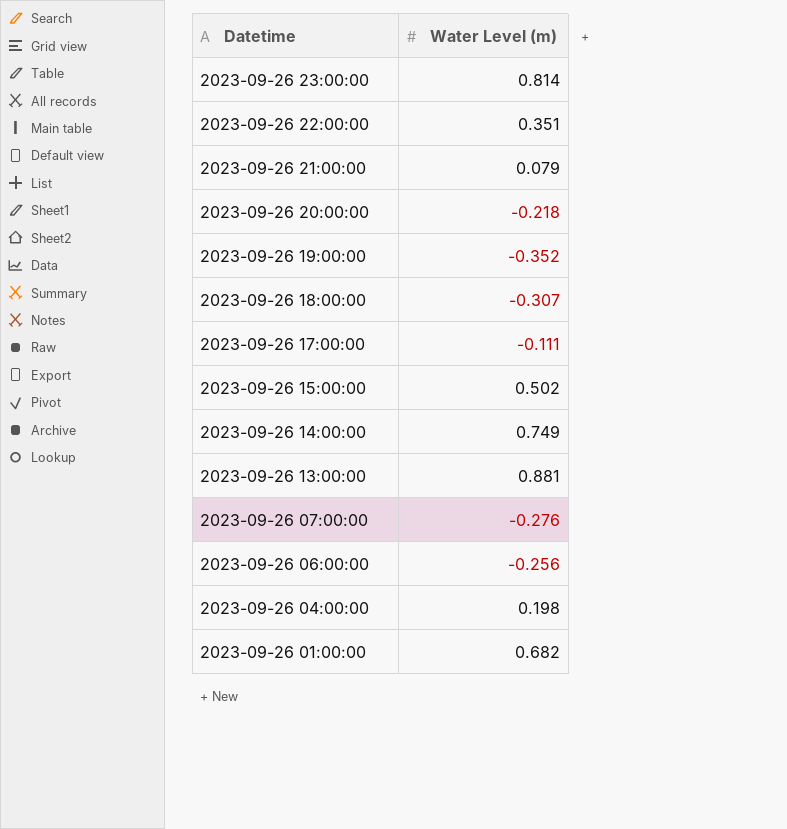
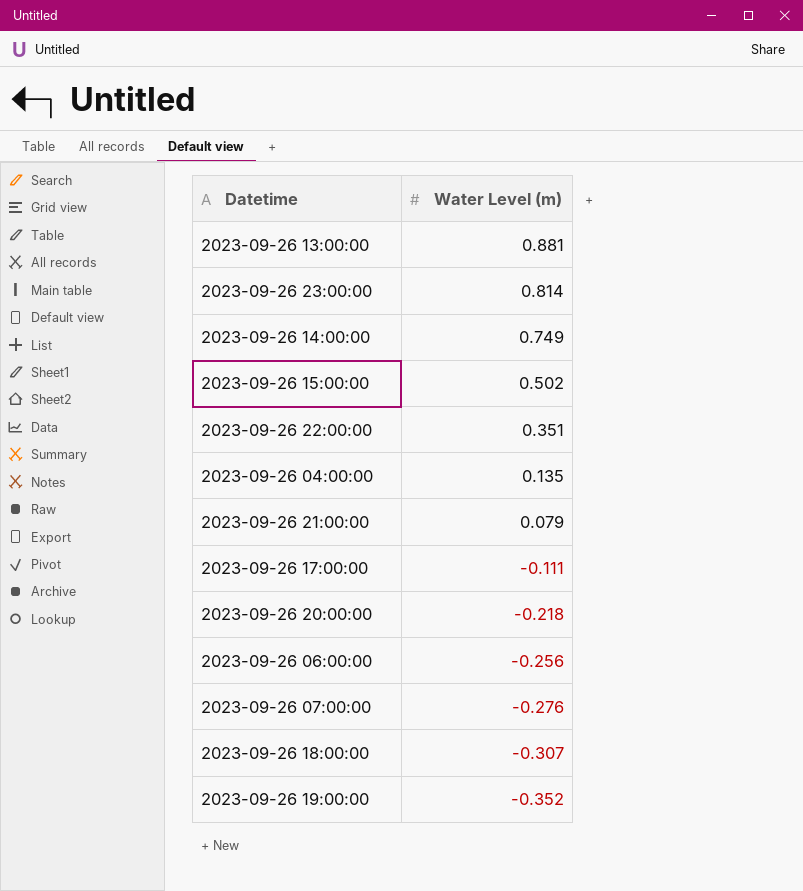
row order: Datetime descending -> Water Level (m) descending
row 2023-09-26 01:00:00: 0.682 -> none
2023-09-26 04:00:00 | Water Level (m): 0.198 -> 0.135

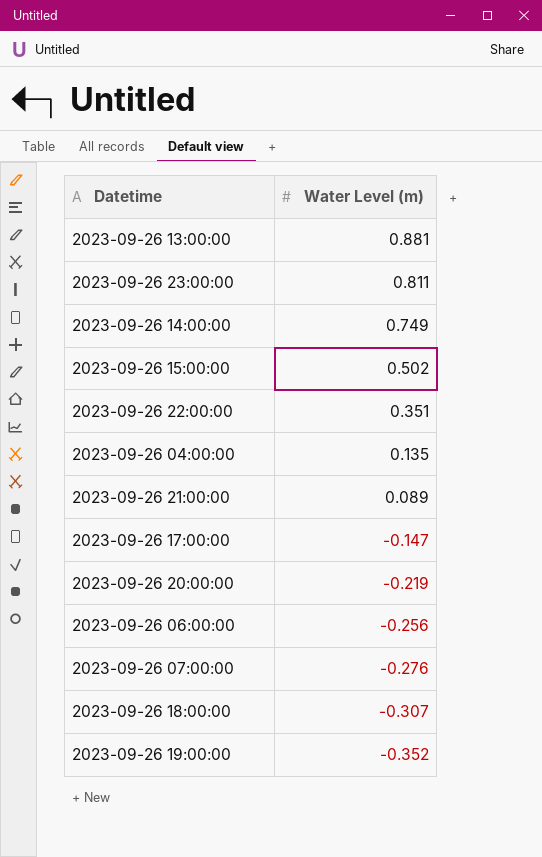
2023-09-26 23:00:00 | Water Level (m): 0.814 -> 0.811
2023-09-26 21:00:00 | Water Level (m): 0.079 -> 0.089
2023-09-26 17:00:00 | Water Level (m): -0.111 -> -0.147
2023-09-26 20:00:00 | Water Level (m): -0.218 -> -0.219

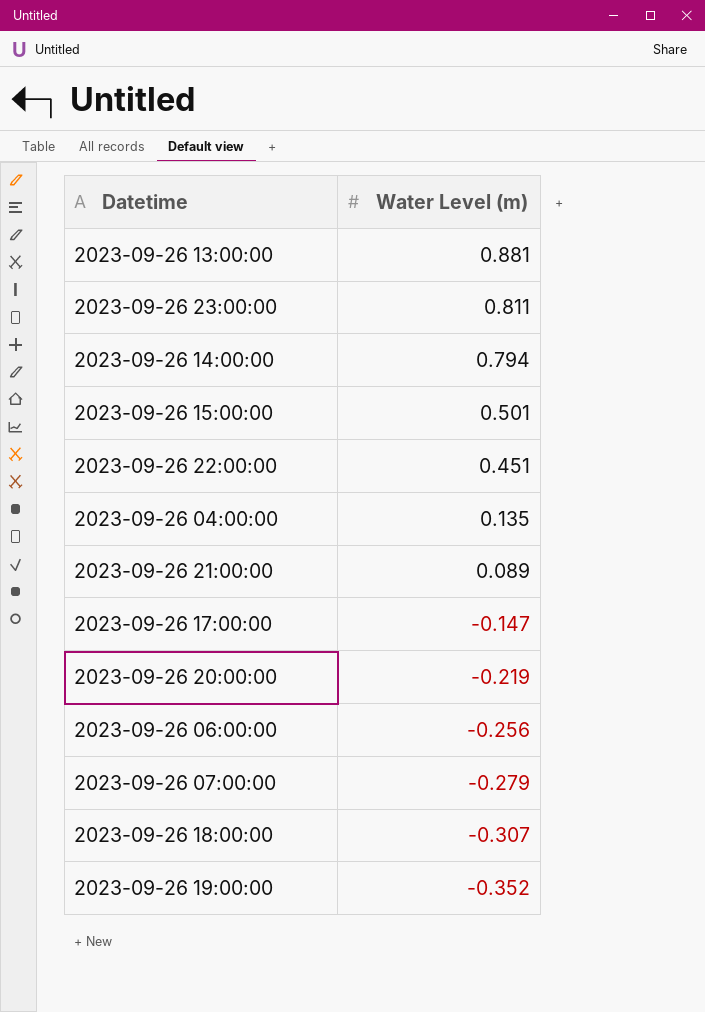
2023-09-26 14:00:00 | Water Level (m): 0.749 -> 0.794
2023-09-26 15:00:00 | Water Level (m): 0.502 -> 0.501
2023-09-26 22:00:00 | Water Level (m): 0.351 -> 0.451
2023-09-26 07:00:00 | Water Level (m): -0.276 -> -0.279

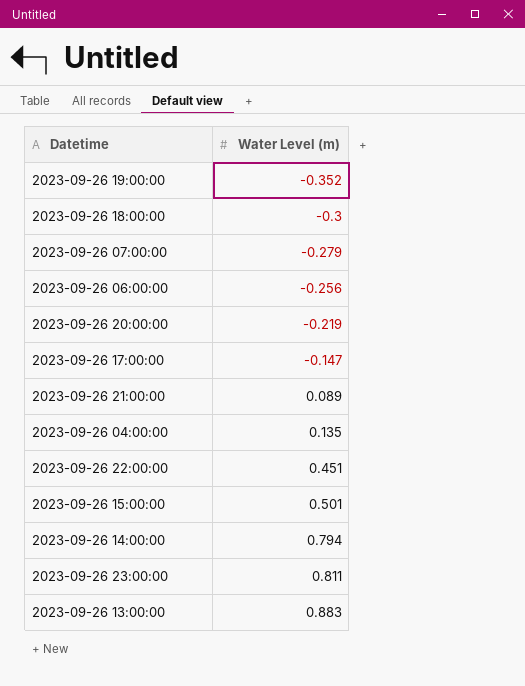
row order: Water Level (m) descending -> Water Level (m) ascending
2023-09-26 18:00:00 | Water Level (m): -0.307 -> -0.3
2023-09-26 13:00:00 | Water Level (m): 0.881 -> 0.883

